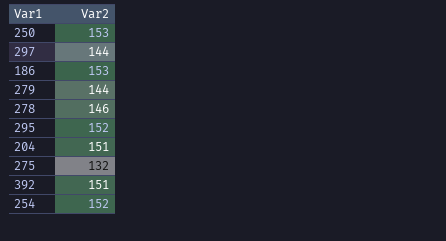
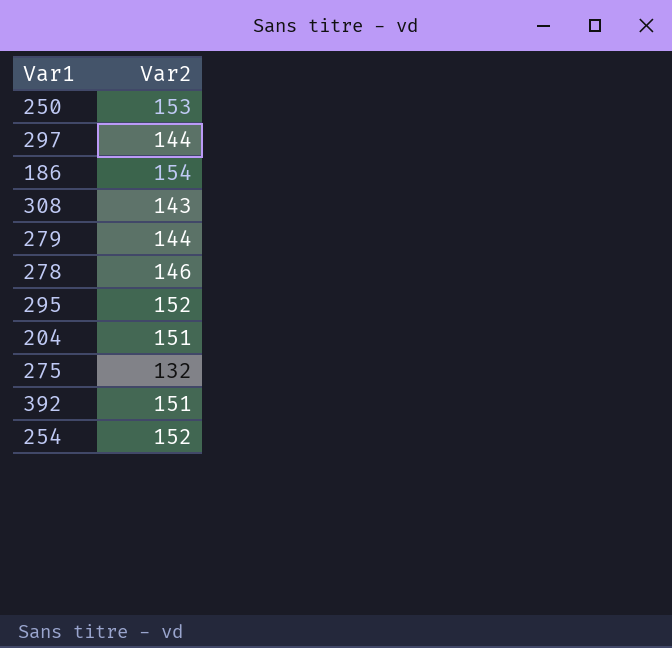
186 | Var2: 153 -> 154
row 308: none -> 143

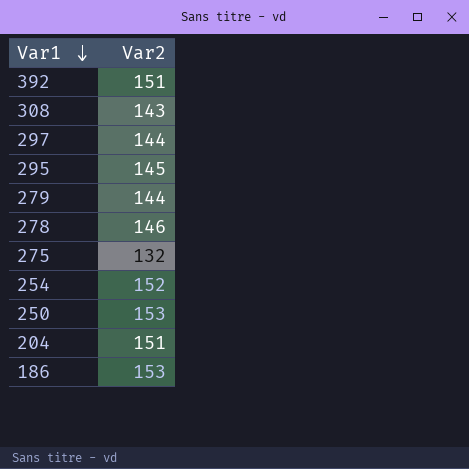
row order: none -> Var1 descending
295 | Var2: 152 -> 145
186 | Var2: 154 -> 153

